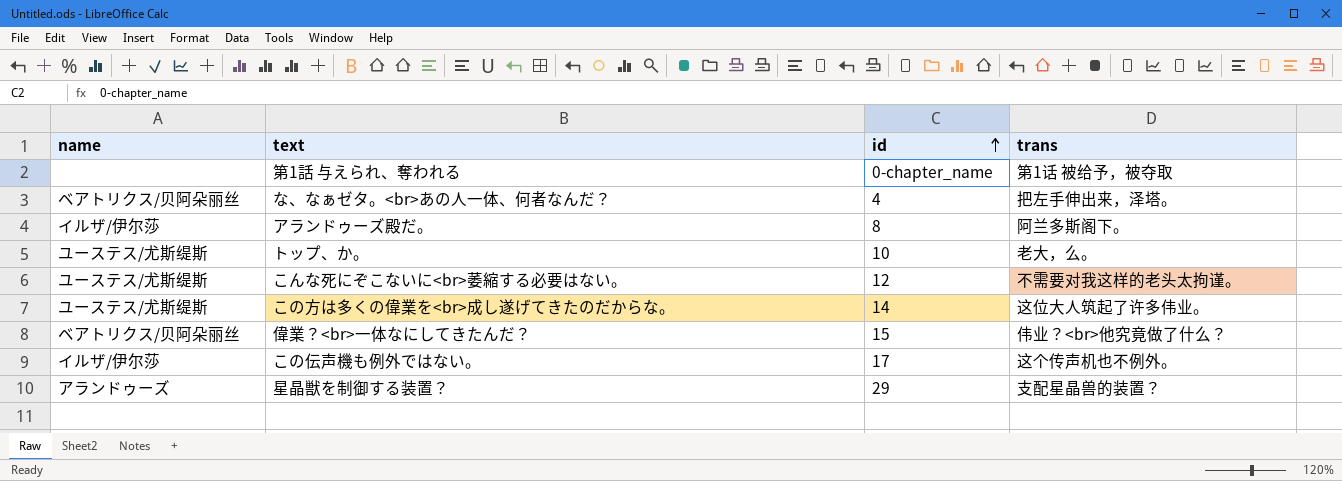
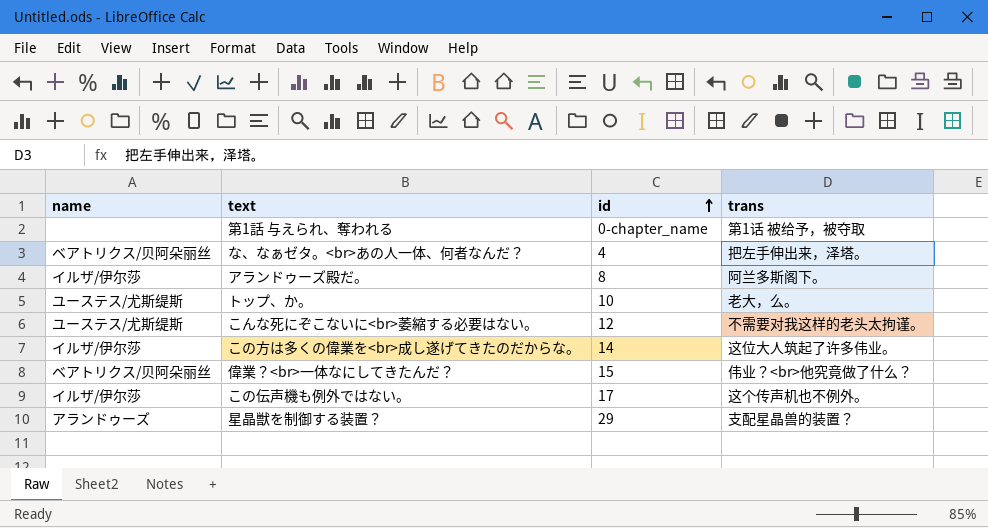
この方は多くの偉業を<br>成し遂げてきたのだからな。 | name: ユーステス/尤斯缇斯 -> イルザ/伊尔莎

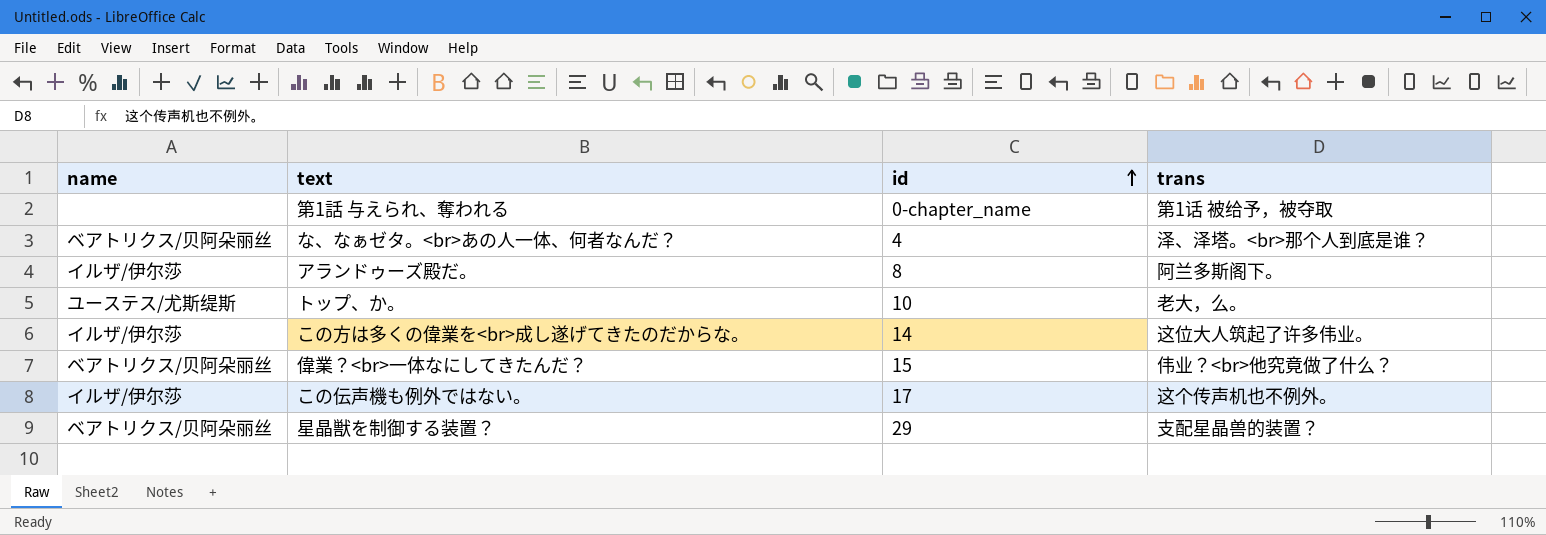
row こんな死にぞこないに<br>萎縮する必要はない。: ユーステス/尤斯缇斯 | 12 | 不需要对我这样的老头太拘谨。 -> none
な、なぁゼタ。<br>あの人一体、何者なんだ？ | trans: 把左手伸出来，泽塔。 -> 泽、泽塔。<br>那个人到底是谁？
星晶獣を制御する装置？ | name: アランドゥーズ -> ベアトリクス/贝阿朵丽丝

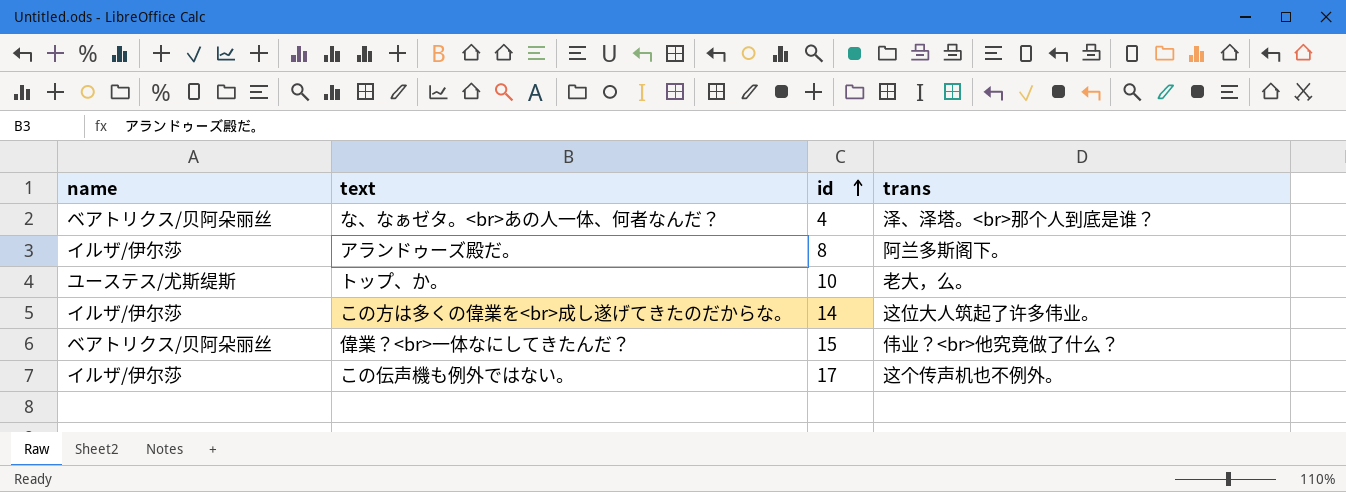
row 第1話 与えられ、奪われる: none | 0-chapter_name | 第1话 被给予，被夺取 -> none
row 星晶獣を制御する装置？: ベアトリクス/贝阿朵丽丝 | 29 | 支配星晶兽的装置？ -> none

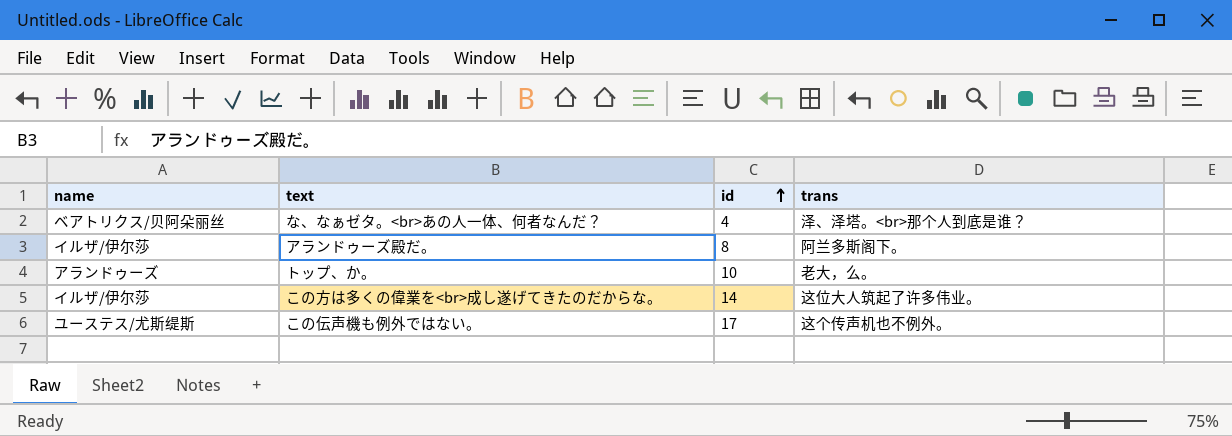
row 偉業？<br>一体なにしてきたんだ？: ベアトリクス/贝阿朵丽丝 | 15 | 伟业？<br>他究竟做了什么？ -> none
トップ、か。 | name: ユーステス/尤斯缇斯 -> アランドゥーズ
この伝声機も例外ではない。 | name: イルザ/伊尔莎 -> ユーステス/尤斯缇斯

